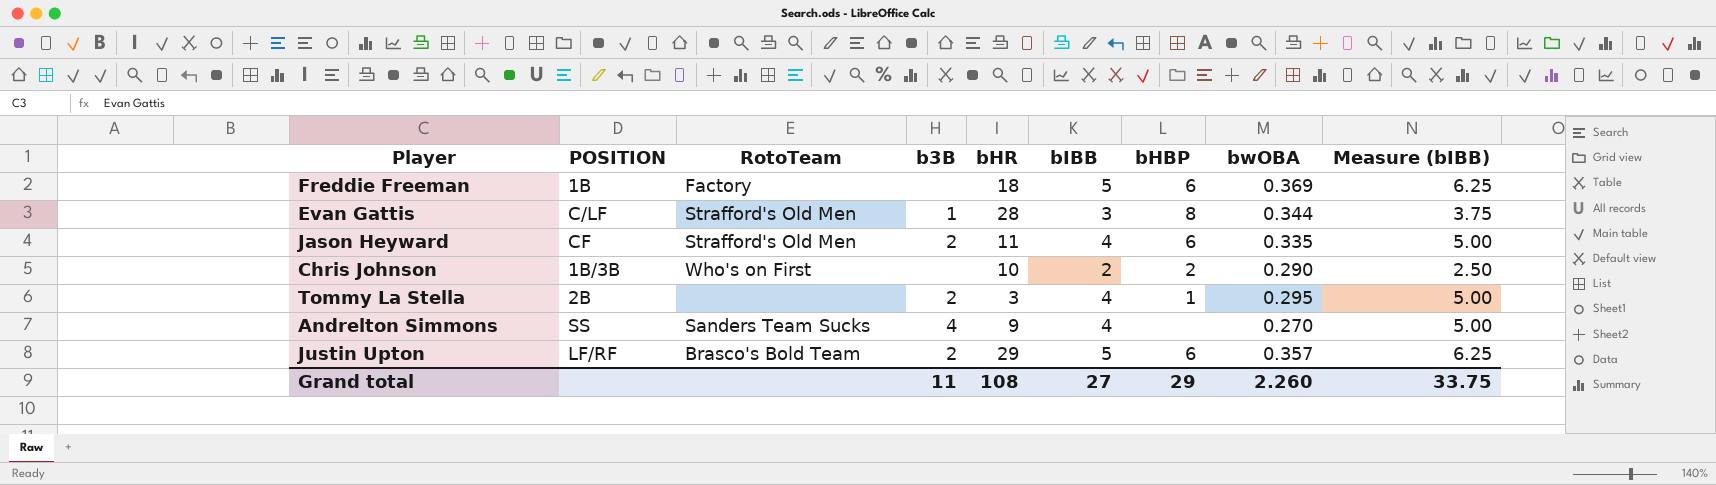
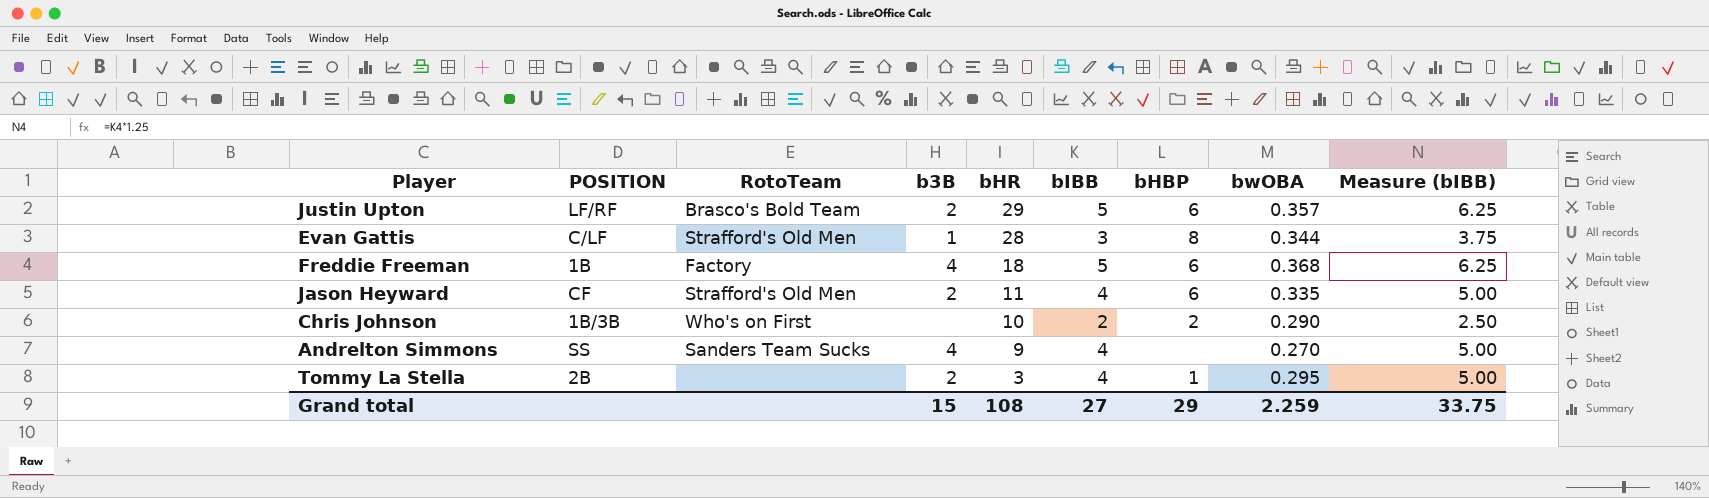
row order: none -> bHR descending
Freddie Freeman | b3B: none -> 4
Freddie Freeman | bwOBA: 0.369 -> 0.368
Grand total | b3B: 11 -> 15
Grand total | bwOBA: 2.260 -> 2.259

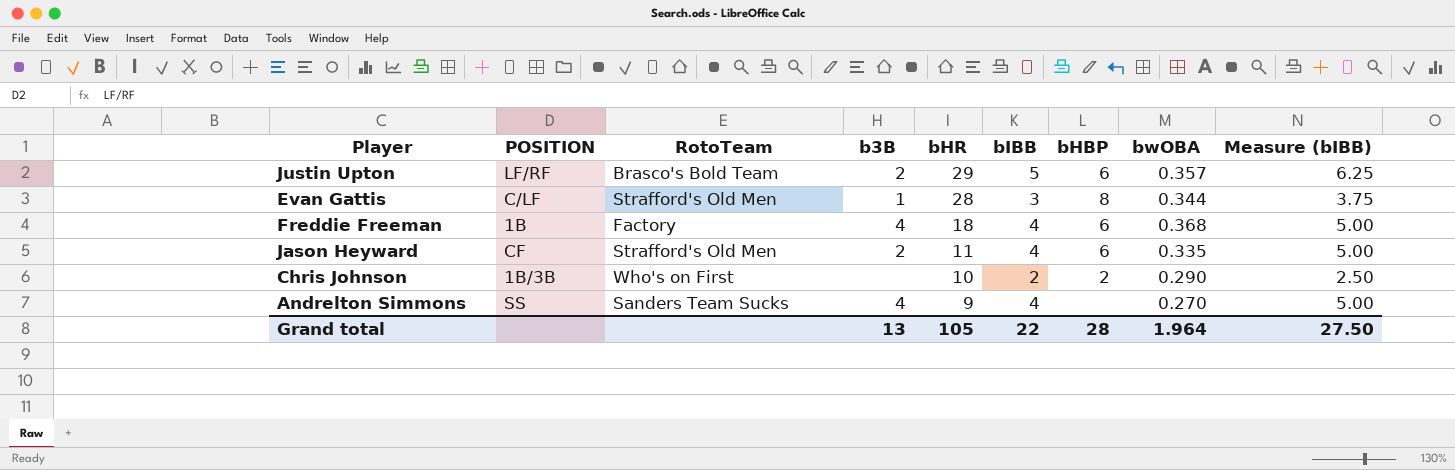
row Tommy La Stella: 2B | none | 2 | 3 | 4 | 1 | 0.295 | 5.00 -> none
Freddie Freeman | bIBB: 5 -> 4
Freddie Freeman | Measure (bIBB): 6.25 -> 5.00
Grand total | b3B: 15 -> 13
Grand total | bHR: 108 -> 105
Grand total | bIBB: 27 -> 22
Grand total | bHBP: 29 -> 28
Grand total | bwOBA: 2.259 -> 1.964
Grand total | Measure (bIBB): 33.75 -> 27.50

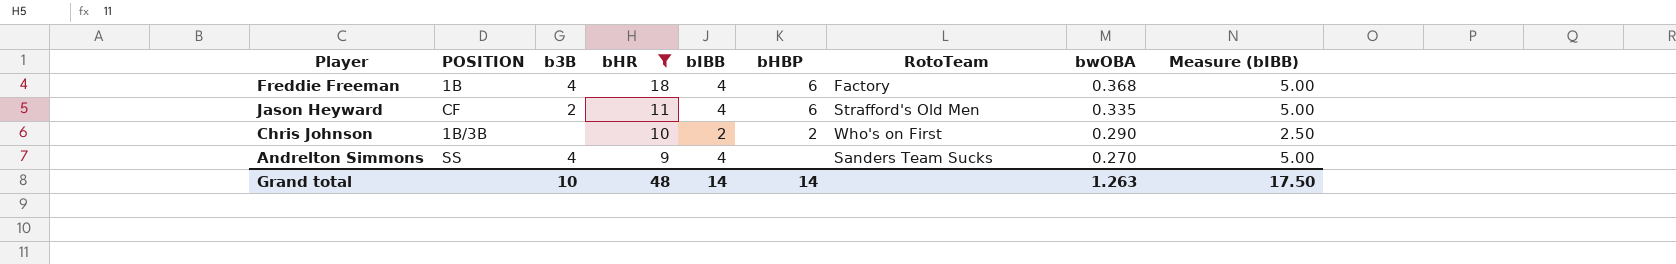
filter: none -> bHR <= 18
column RotoTeam | position: 3 -> 7
Grand total | b3B: 13 -> 10
Grand total | bHR: 105 -> 48
Grand total | bIBB: 22 -> 14
Grand total | bHBP: 28 -> 14
Grand total | bwOBA: 1.964 -> 1.263
Grand total | Measure (bIBB): 27.50 -> 17.50

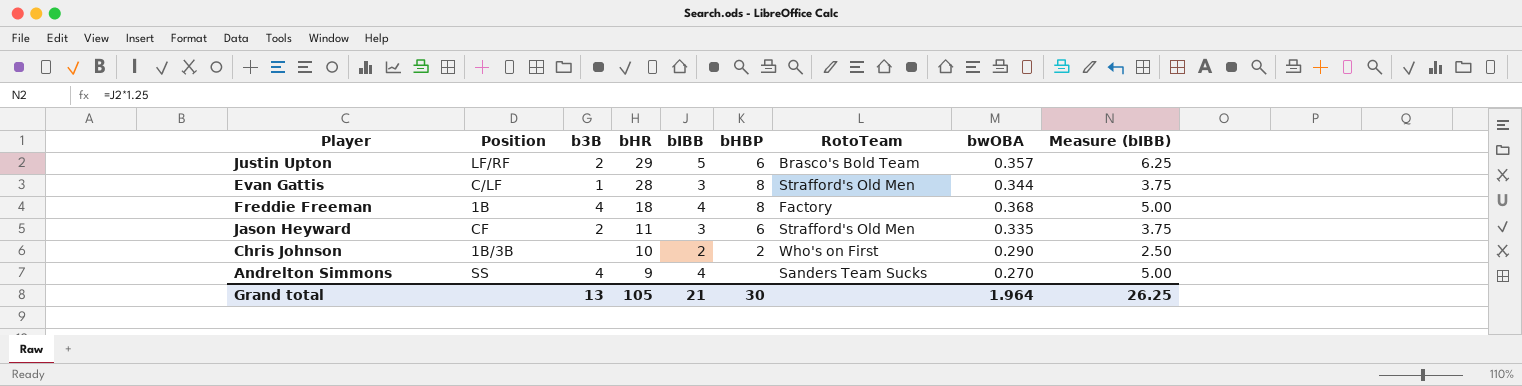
filter: bHR <= 18 -> none
column name: POSITION -> Position
Freddie Freeman | bHBP: 6 -> 8
Jason Heyward | bIBB: 4 -> 3
Jason Heyward | Measure (bIBB): 5.00 -> 3.75
Grand total | b3B: 10 -> 13
Grand total | bHR: 48 -> 105
Grand total | bIBB: 14 -> 21
Grand total | bHBP: 14 -> 30
Grand total | bwOBA: 1.263 -> 1.964
Grand total | Measure (bIBB): 17.50 -> 26.25

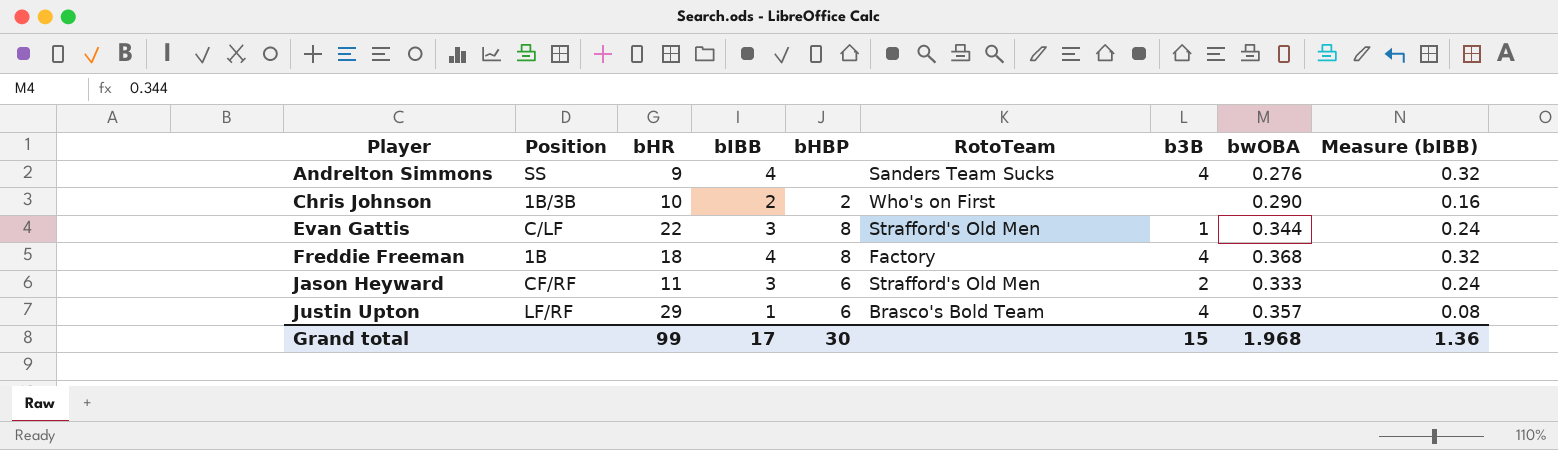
row order: bHR descending -> Player ascending
column b3B | position: 3 -> 7
column Measure (bIBB) | formula: [bIBB] * 1.25 -> [bIBB] * 0.08
Andrelton Simmons | bwOBA: 0.270 -> 0.276
Evan Gattis | bHR: 28 -> 22
Jason Heyward | Position: CF -> CF/RF
Jason Heyward | bwOBA: 0.335 -> 0.333
Justin Upton | bIBB: 5 -> 1
Justin Upton | b3B: 2 -> 4
Grand total | bHR: 105 -> 99
Grand total | bIBB: 21 -> 17
Grand total | b3B: 13 -> 15
Grand total | bwOBA: 1.964 -> 1.968
Grand total | Measure (bIBB): 26.25 -> 1.36

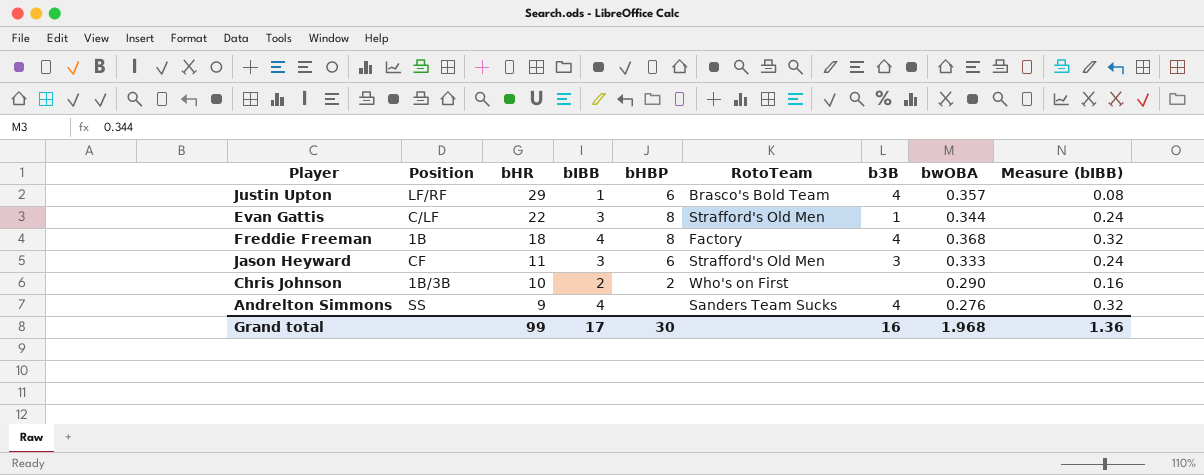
row order: Player ascending -> bHR descending
Jason Heyward | Position: CF/RF -> CF
Jason Heyward | b3B: 2 -> 3
Grand total | b3B: 15 -> 16

